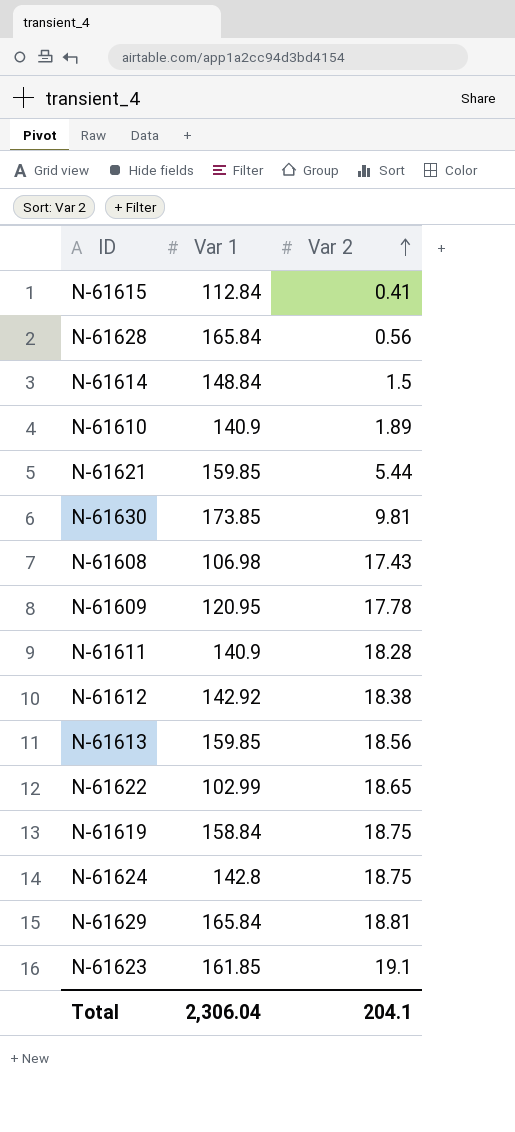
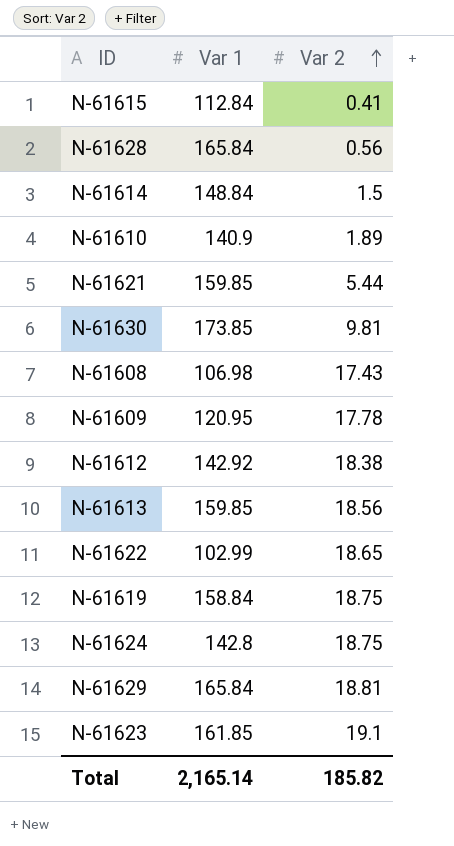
row N-61611: 140.9 | 18.28 -> none
Total | Var 1: 2,306.04 -> 2,165.14
Total | Var 2: 204.1 -> 185.82

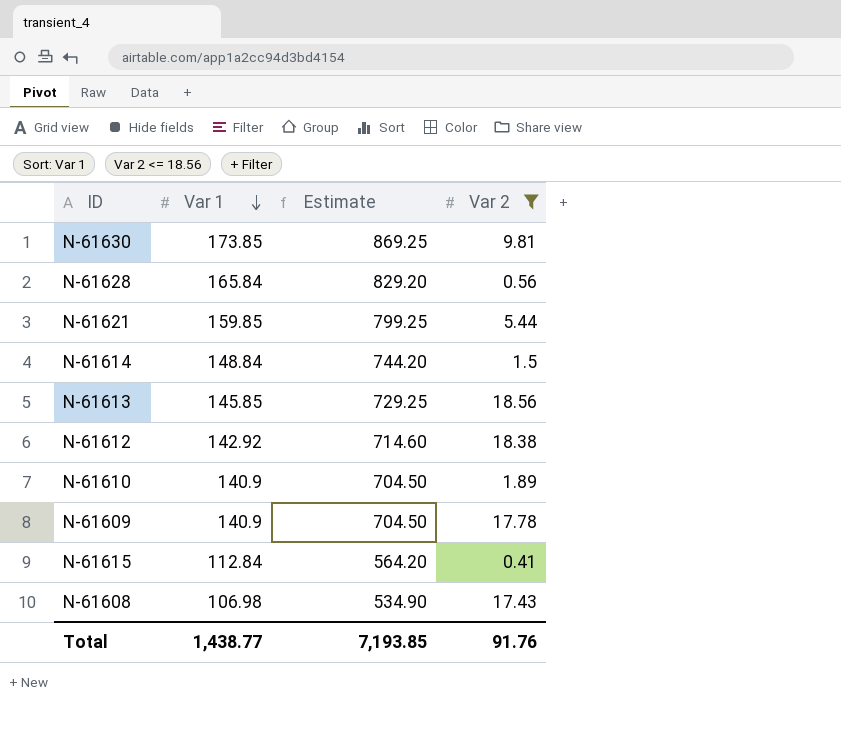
filter: none -> Var 2 <= 18.56
row order: Var 2 ascending -> Var 1 descending
column Estimate | formula: none -> [Var 1] * 5
N-61613 | Var 1: 159.85 -> 145.85
N-61609 | Var 1: 120.95 -> 140.9
Total | Var 1: 2,165.14 -> 1,438.77
Total | Var 2: 185.82 -> 91.76

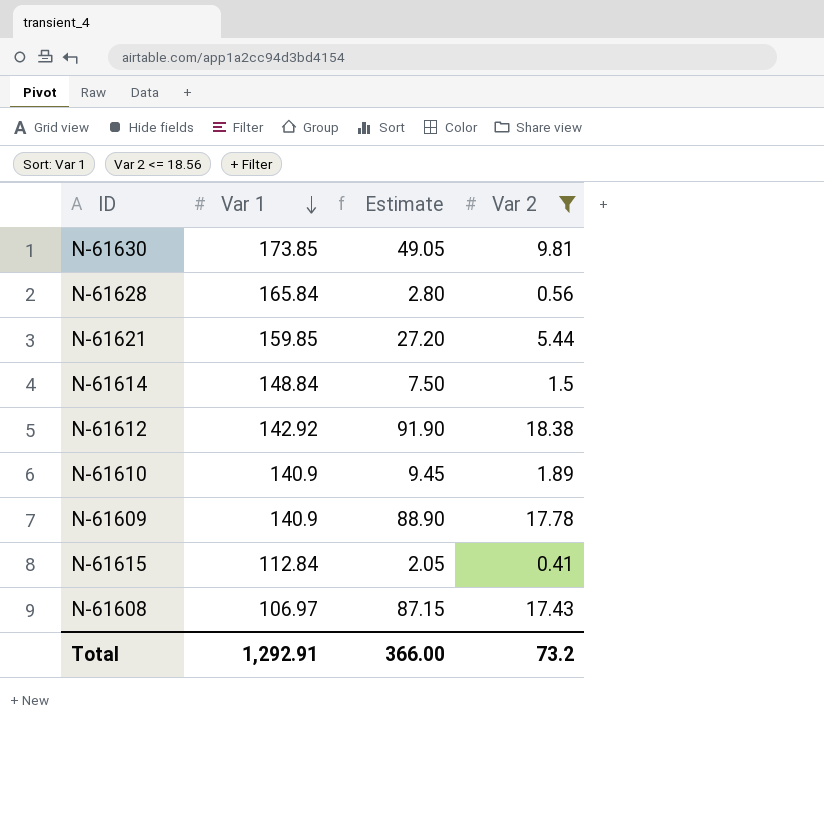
column Estimate | formula: [Var 1] * 5 -> [Var 2] * 5
row N-61613: 145.85 | 729.25 | 18.56 -> none
N-61608 | Var 1: 106.98 -> 106.97
Total | Var 1: 1,438.77 -> 1,292.91
Total | Estimate: 7,193.85 -> 366.00
Total | Var 2: 91.76 -> 73.2

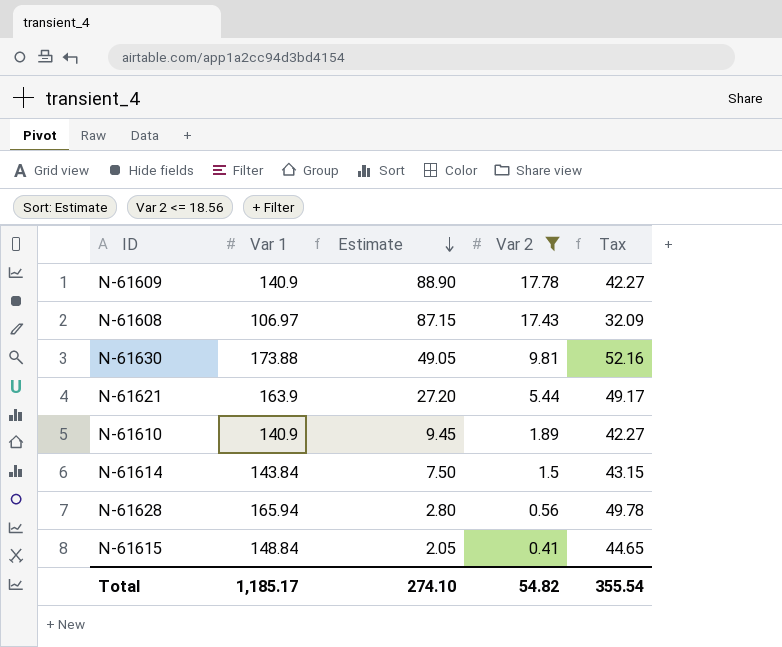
row order: Var 1 descending -> Estimate descending
column Tax | formula: none -> [Var 1] * 0.3
row N-61612: 142.92 | 91.90 | 18.38 -> none
N-61630 | Var 1: 173.85 -> 173.88
N-61621 | Var 1: 159.85 -> 163.9
N-61614 | Var 1: 148.84 -> 143.84
N-61628 | Var 1: 165.84 -> 165.94
N-61615 | Var 1: 112.84 -> 148.84
Total | Var 1: 1,292.91 -> 1,185.17
Total | Estimate: 366.00 -> 274.10
Total | Var 2: 73.2 -> 54.82

